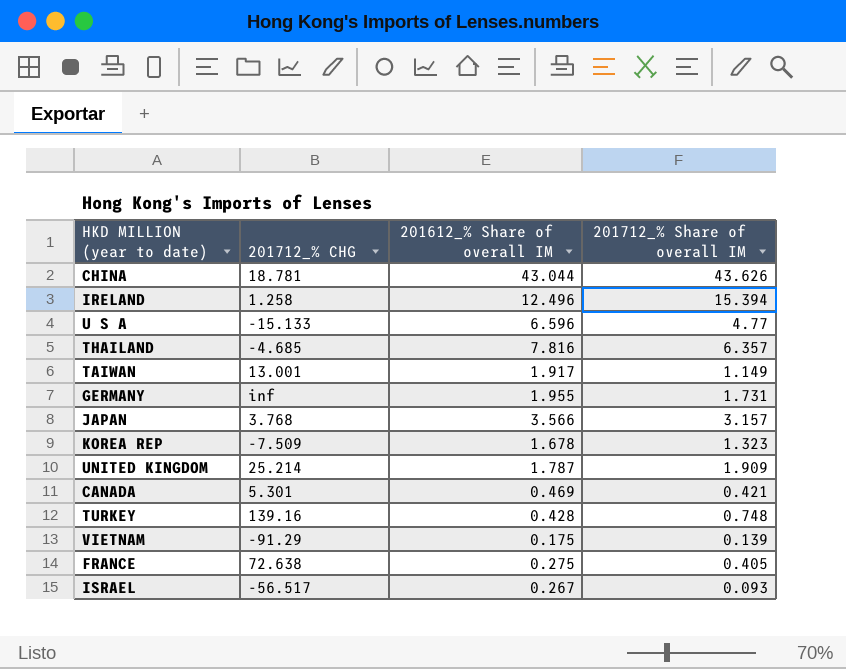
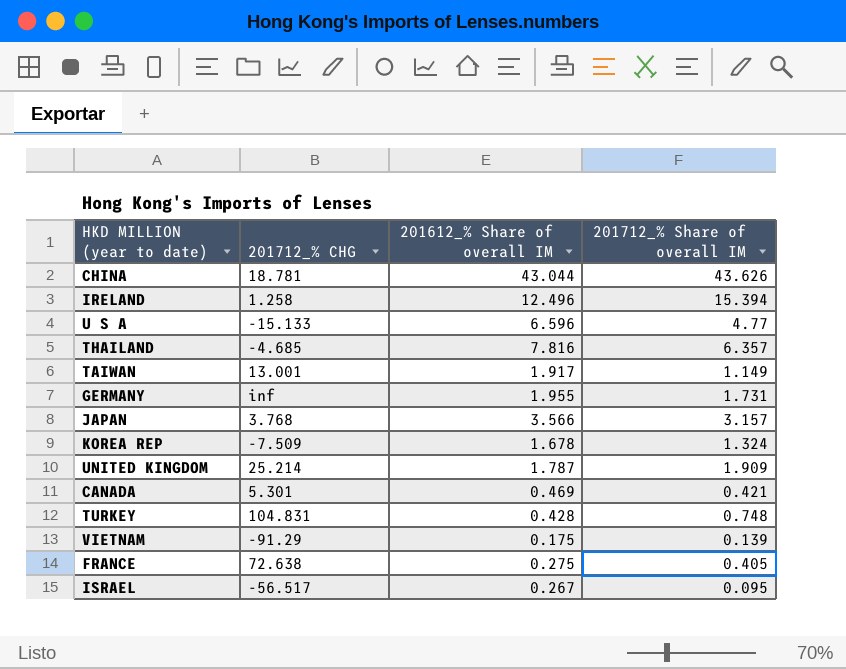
KOREA REP | 201712_% Share of overall IM: 1.323 -> 1.324
TURKEY | 201712_% CHG: 139.16 -> 104.831
ISRAEL | 201712_% Share of overall IM: 0.093 -> 0.095

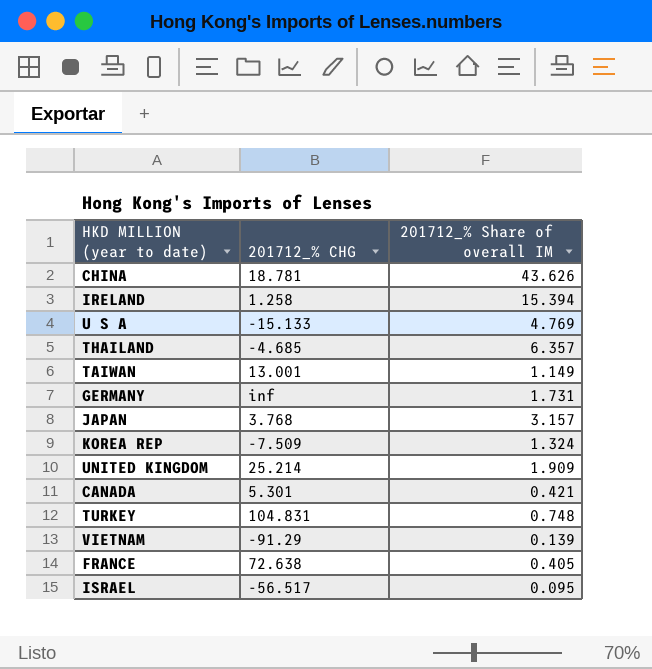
column 201612_% Share of overall IM | position: 3 -> none
U S A | 201712_% Share of overall IM: 4.77 -> 4.769

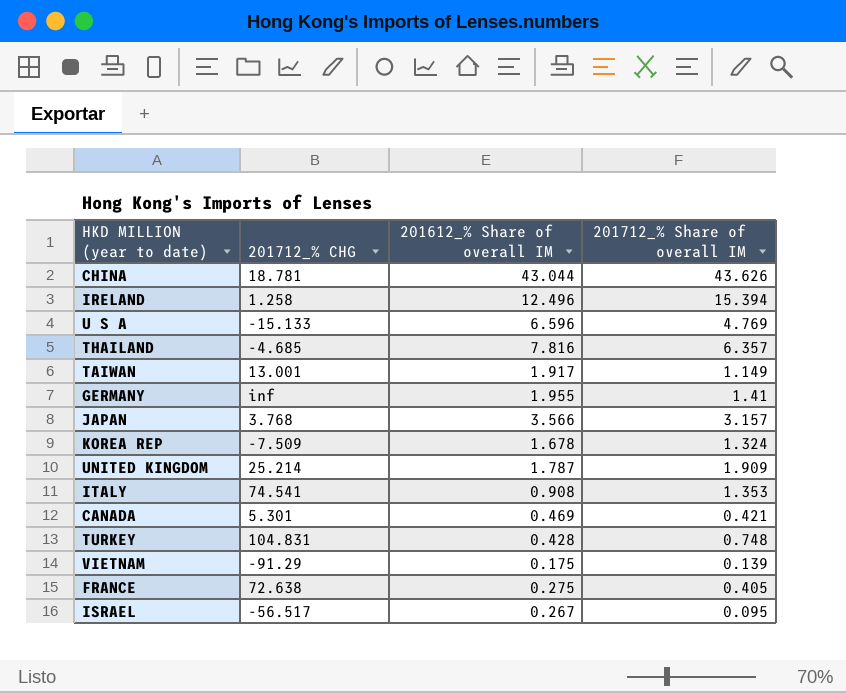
column 201612_% Share of overall IM | position: none -> 3
GERMANY | 201712_% Share of overall IM: 1.731 -> 1.41
row ITALY: none -> 74.541 | 0.908 | 1.353

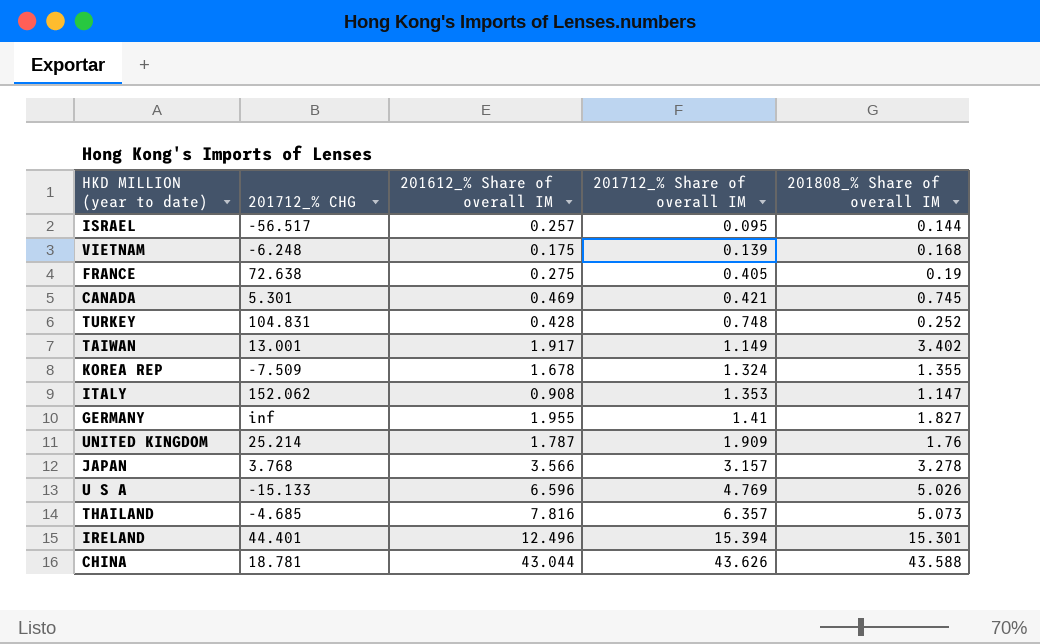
row order: none -> 201712_% Share of overall IM ascending
column 201808_% Share of overall IM | position: none -> 5
ISRAEL | 201612_% Share of overall IM: 0.267 -> 0.257
VIETNAM | 201712_% CHG: -91.29 -> -6.248
ITALY | 201712_% CHG: 74.541 -> 152.062
IRELAND | 201712_% CHG: 1.258 -> 44.401

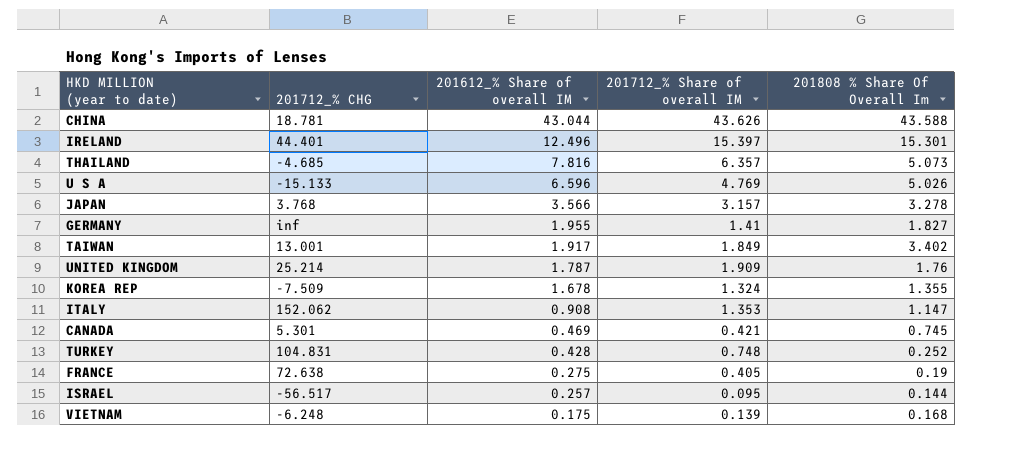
row order: 201712_% Share of overall IM ascending -> 201612_% Share of overall IM descending
column name: 201808_% Share of overall IM -> 201808 % Share Of Overall Im
IRELAND | 201712_% Share of overall IM: 15.394 -> 15.397
TAIWAN | 201712_% Share of overall IM: 1.149 -> 1.849

